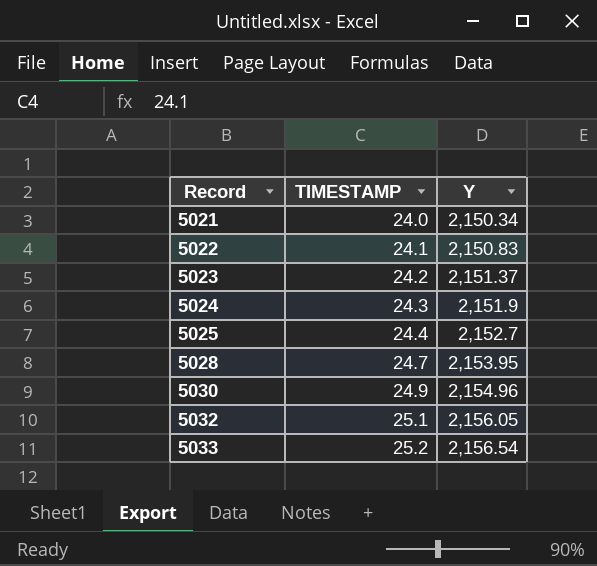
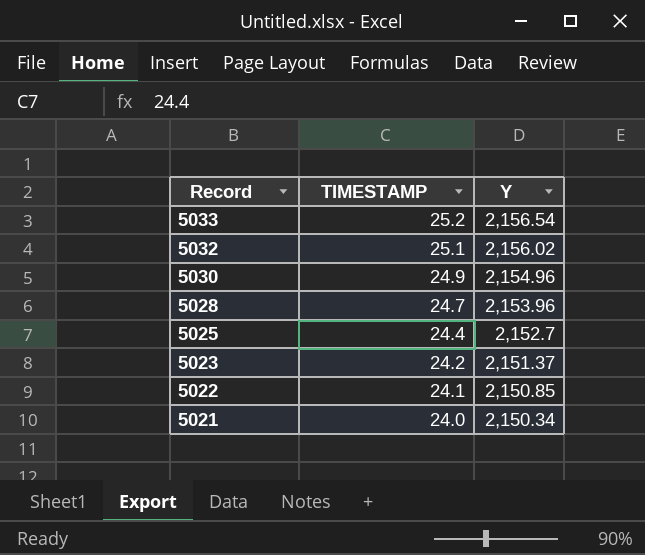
row order: Record ascending -> Record descending
row 5024: 24.3 | 2,151.9 -> none
5032 | Y: 2,156.05 -> 2,156.02
5028 | Y: 2,153.95 -> 2,153.96
5022 | Y: 2,150.83 -> 2,150.85

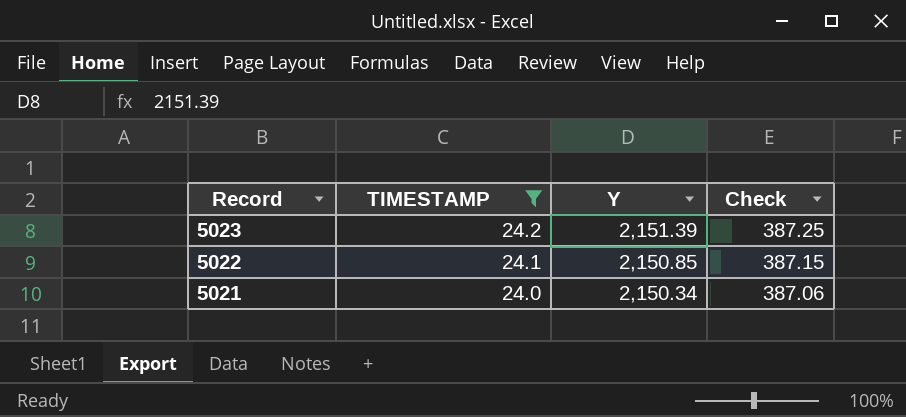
filter: none -> TIMESTAMP <= 24.2
column Check | formula: none -> [Y] * 0.18
5023 | Y: 2,151.37 -> 2,151.39

